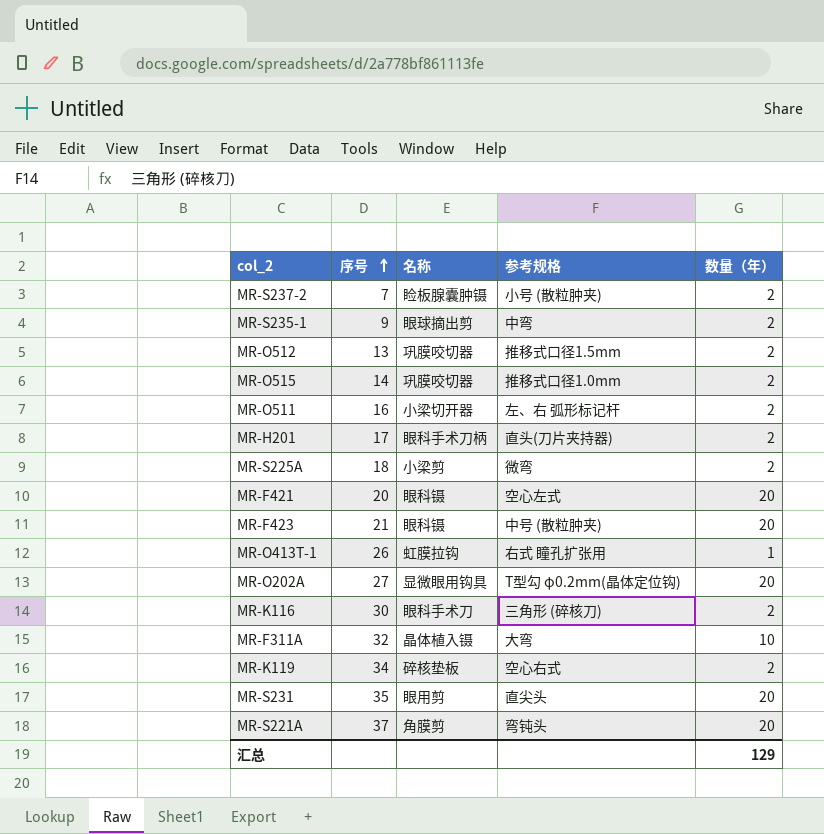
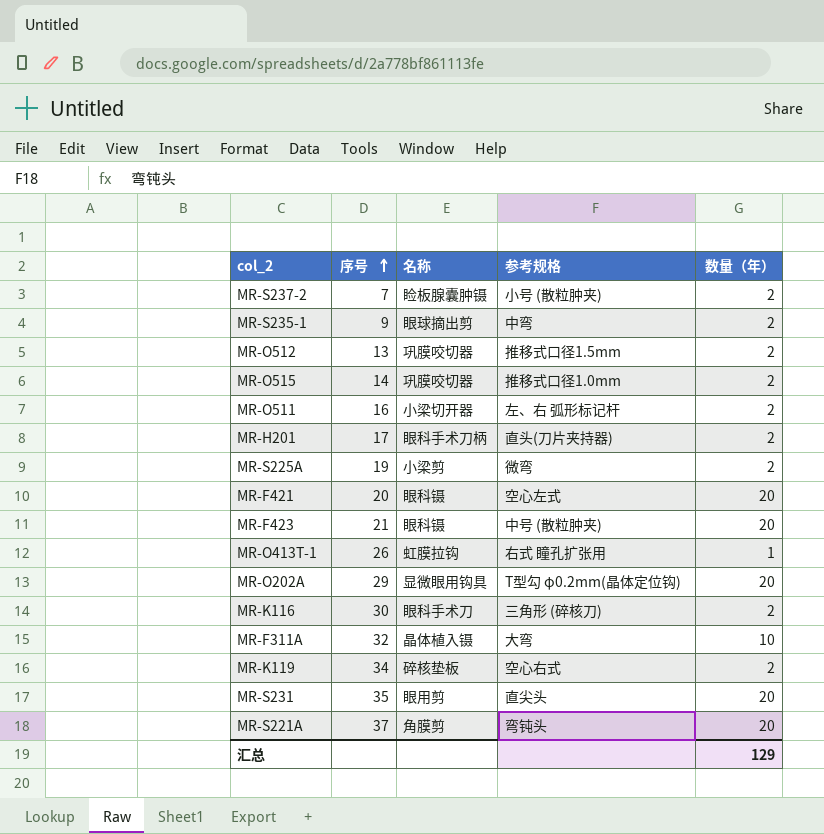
MR-S225A | 序号: 18 -> 19
MR-O202A | 序号: 27 -> 29

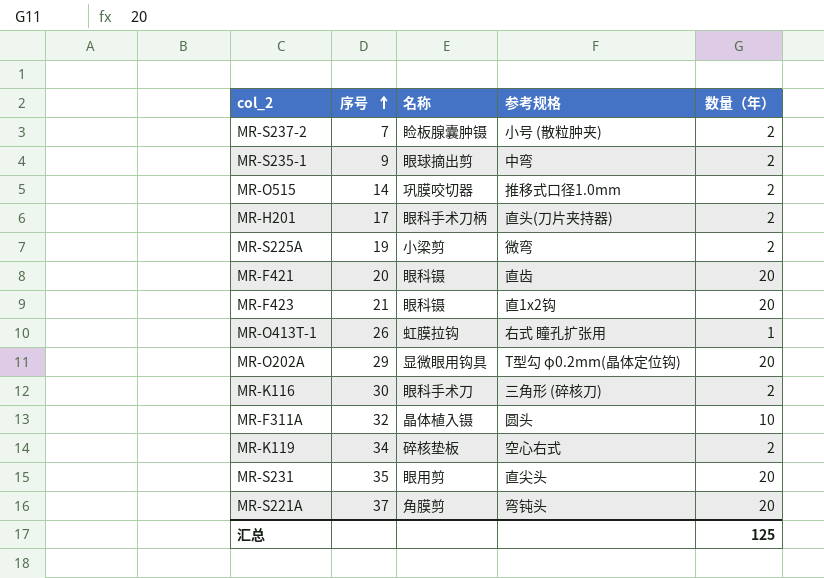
row MR-O512: 13 | 巩膜咬切器 | 推移式口径1.5mm | 2 -> none
row MR-O511: 16 | 小梁切开器 | 左、右 弧形标记杆 | 2 -> none
MR-F421 | 参考规格: 空心左式 -> 直齿
MR-F423 | 参考规格: 中号 (散粒肿夹) -> 直1x2钩
MR-F311A | 参考规格: 大弯 -> 圆头
汇总 | 数量（年）: 129 -> 125

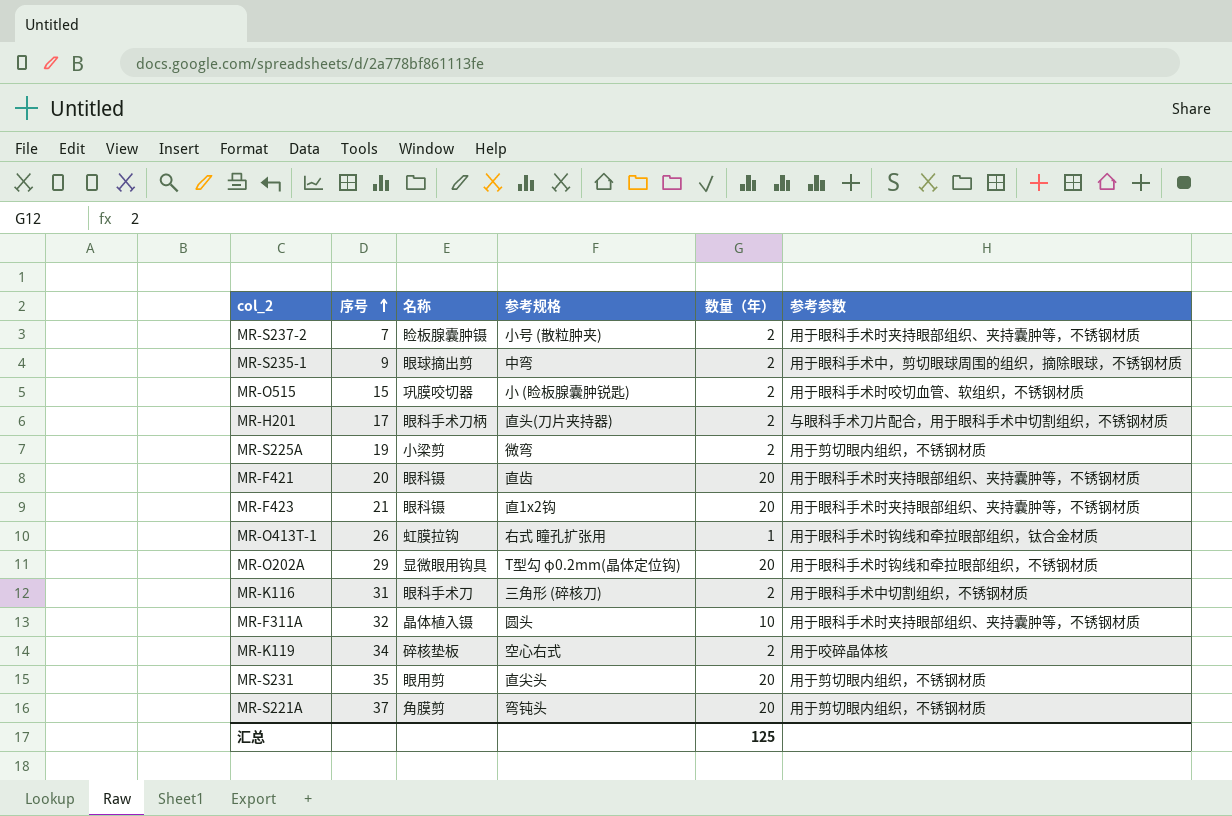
column 参考参数 | position: none -> 6
MR-O515 | 序号: 14 -> 15
MR-O515 | 参考规格: 推移式口径1.0mm -> 小 (睑板腺囊肿锐匙)
MR-K116 | 序号: 30 -> 31

